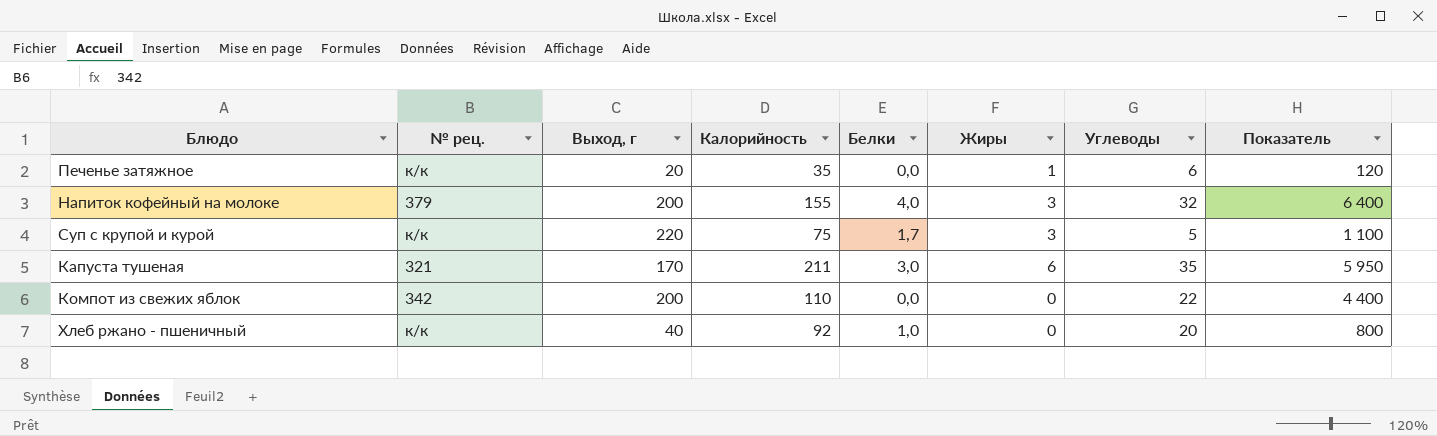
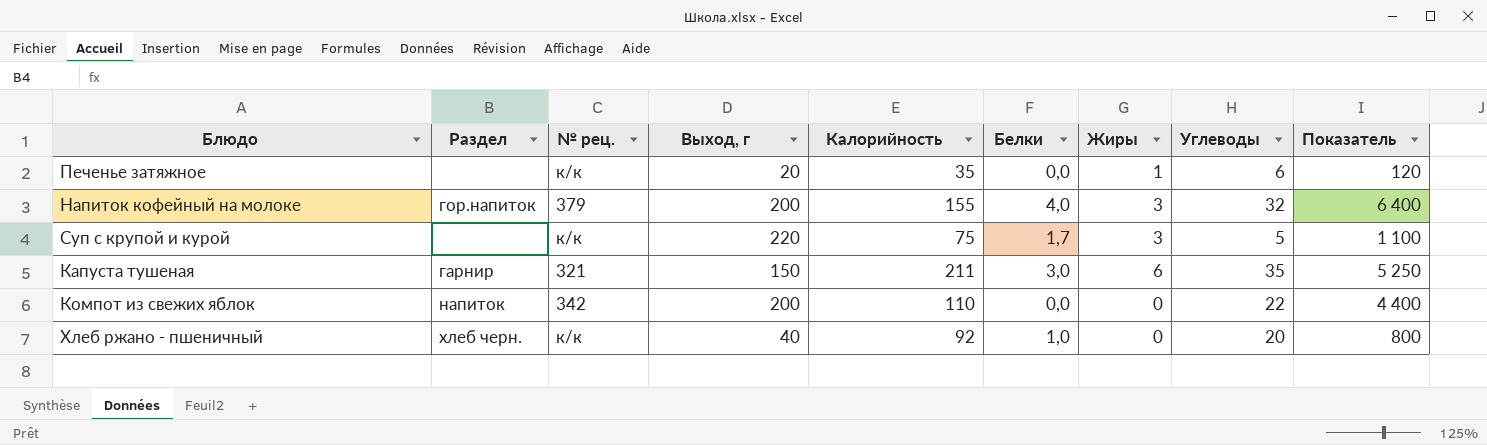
column Раздел | position: none -> 2
Капуста тушеная | Выход, г: 170 -> 150
Капуста тушеная | Показатель: 5 950 -> 5 250

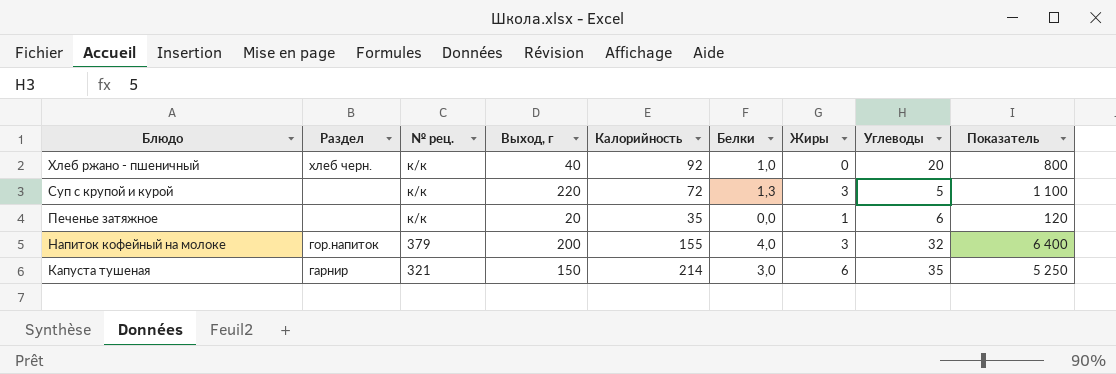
row order: none -> Блюдо descending
row Компот из свежих яблок: напиток | 342 | 200 | 110 | 0,0 | 0 | 22 | 4 400 -> none
Суп с крупой и курой | Калорийность: 75 -> 72
Суп с крупой и курой | Белки: 1,7 -> 1,3
Капуста тушеная | Калорийность: 211 -> 214

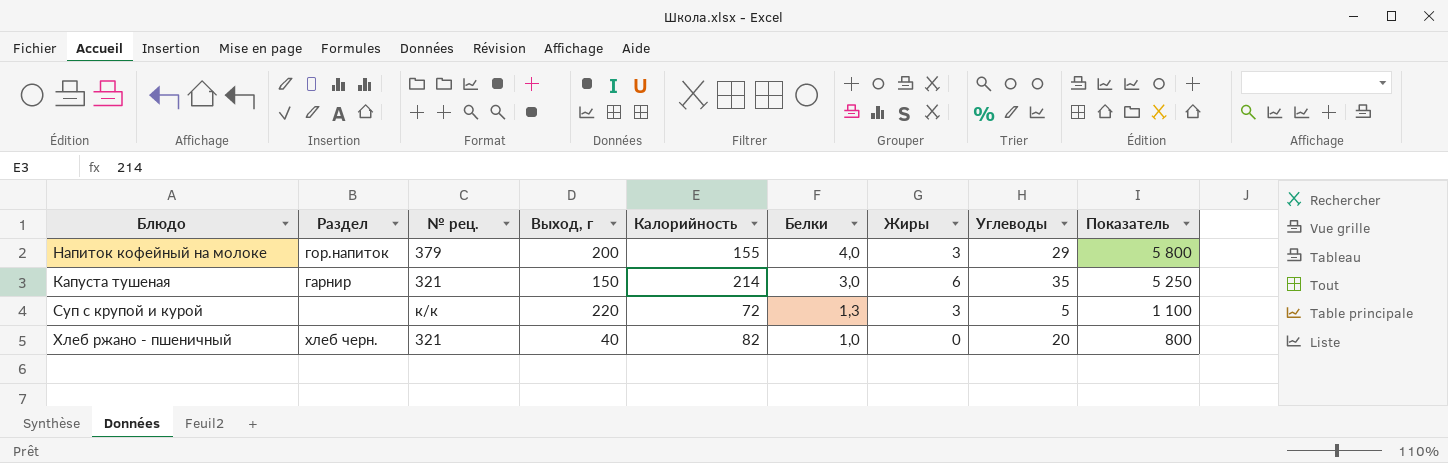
row order: Блюдо descending -> Белки descending
row Печенье затяжное: none | к/к | 20 | 35 | 0,0 | 1 | 6 | 120 -> none
Напиток кофейный на молоке | Углеводы: 32 -> 29
Напиток кофейный на молоке | Показатель: 6 400 -> 5 800
Хлеб ржано - пшеничный | № рец.: к/к -> 321
Хлеб ржано - пшеничный | Калорийность: 92 -> 82

